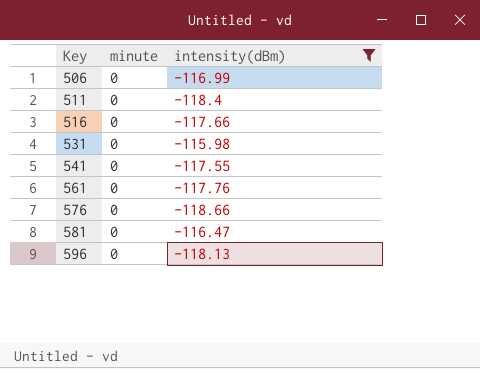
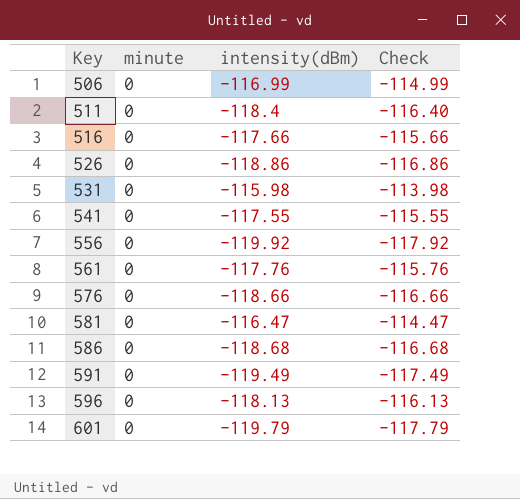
filter: intensity(dBm) >= -118.66 -> none
column Check | formula: none -> [intensity(dBm)] + 2

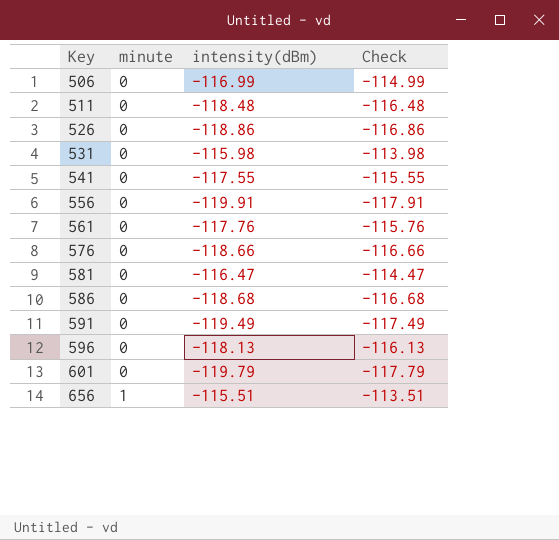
row 516: 0 | -117.66 | -115.66 -> none
511 | intensity(dBm): -118.4 -> -118.48
511 | Check: -116.40 -> -116.48
556 | intensity(dBm): -119.92 -> -119.91
556 | Check: -117.92 -> -117.91
row 656: none -> 1 | -115.51 | -113.51

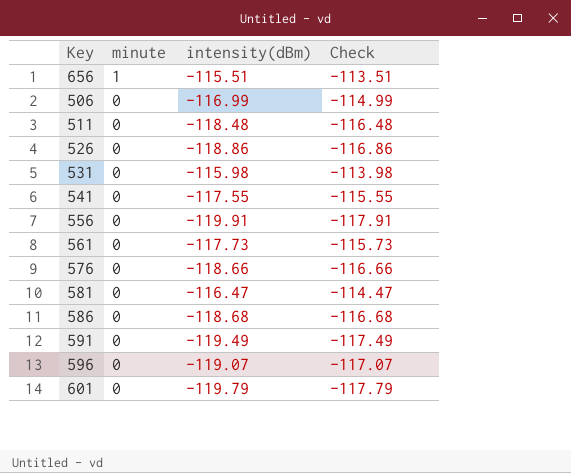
row order: Key ascending -> minute descending
561 | intensity(dBm): -117.76 -> -117.73
561 | Check: -115.76 -> -115.73
596 | intensity(dBm): -118.13 -> -119.07
596 | Check: -116.13 -> -117.07

